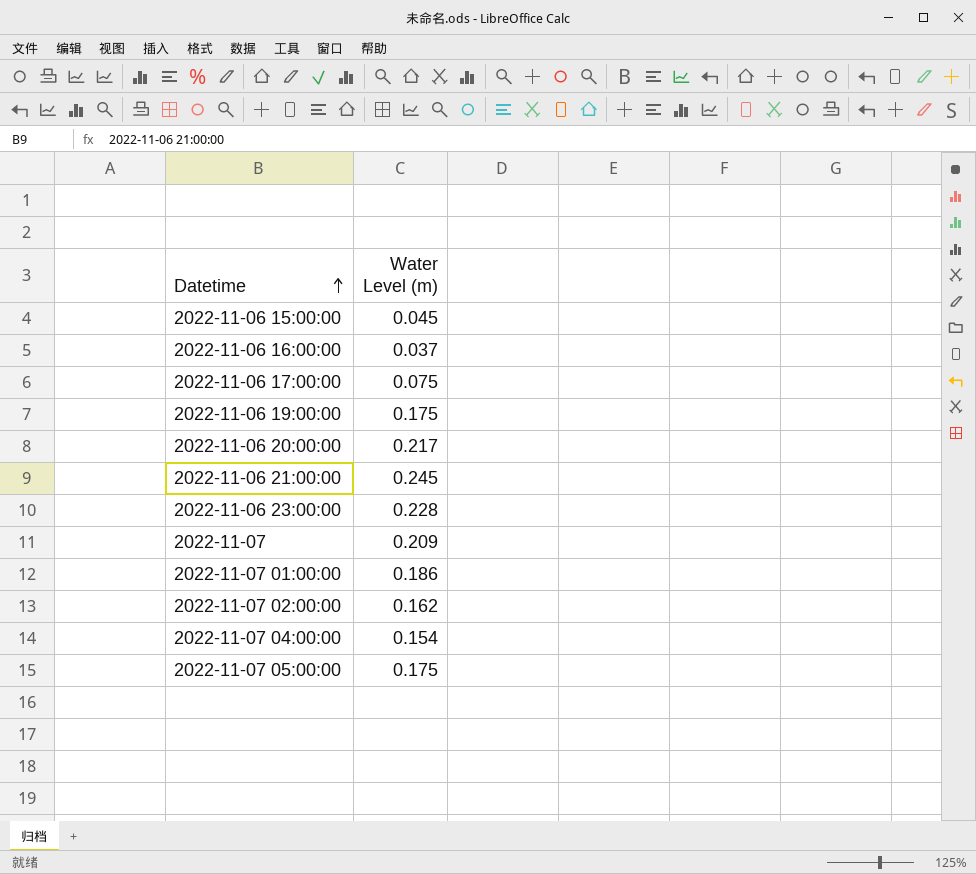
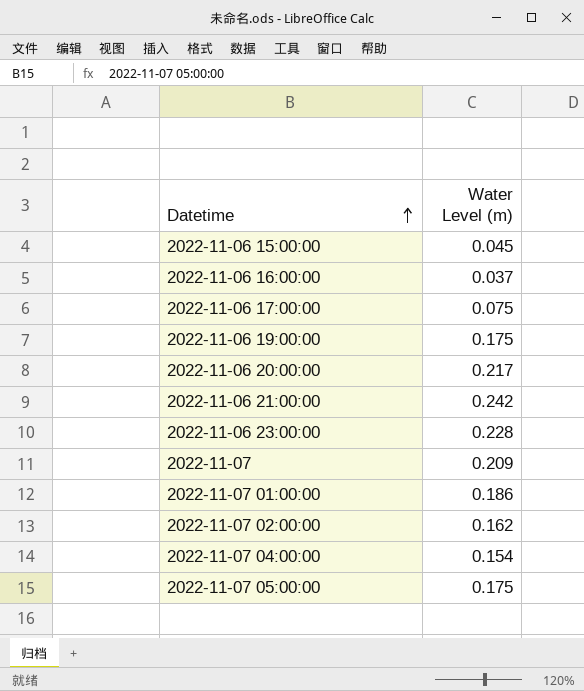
2022-11-06 21:00:00 | Water Level (m): 0.245 -> 0.242

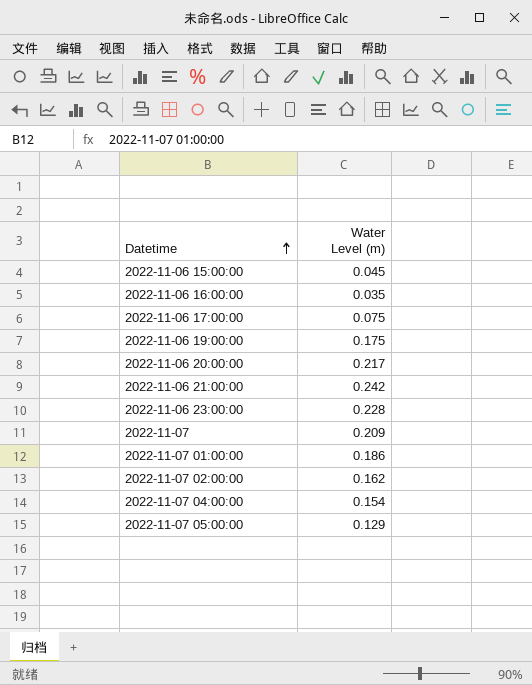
2022-11-06 16:00:00 | Water Level (m): 0.037 -> 0.035
2022-11-07 05:00:00 | Water Level (m): 0.175 -> 0.129

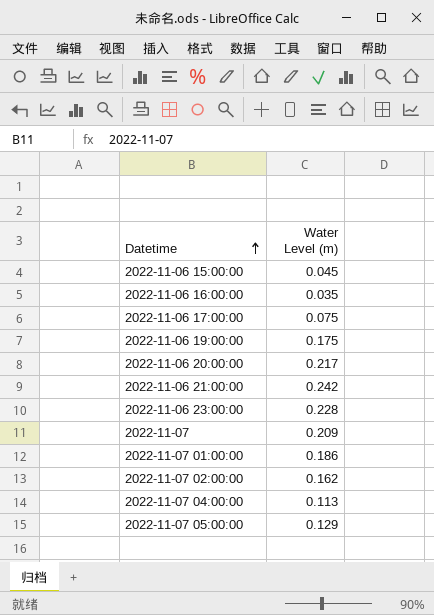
2022-11-07 04:00:00 | Water Level (m): 0.154 -> 0.113

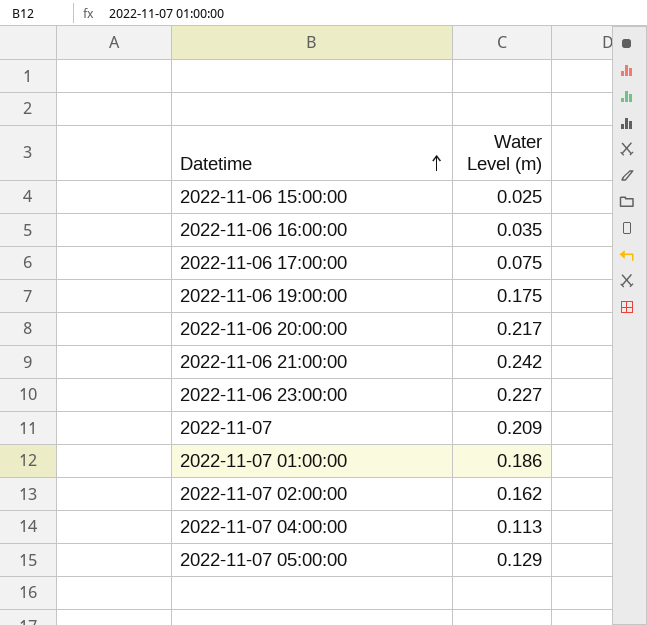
2022-11-06 15:00:00 | Water Level (m): 0.045 -> 0.025
2022-11-06 23:00:00 | Water Level (m): 0.228 -> 0.227

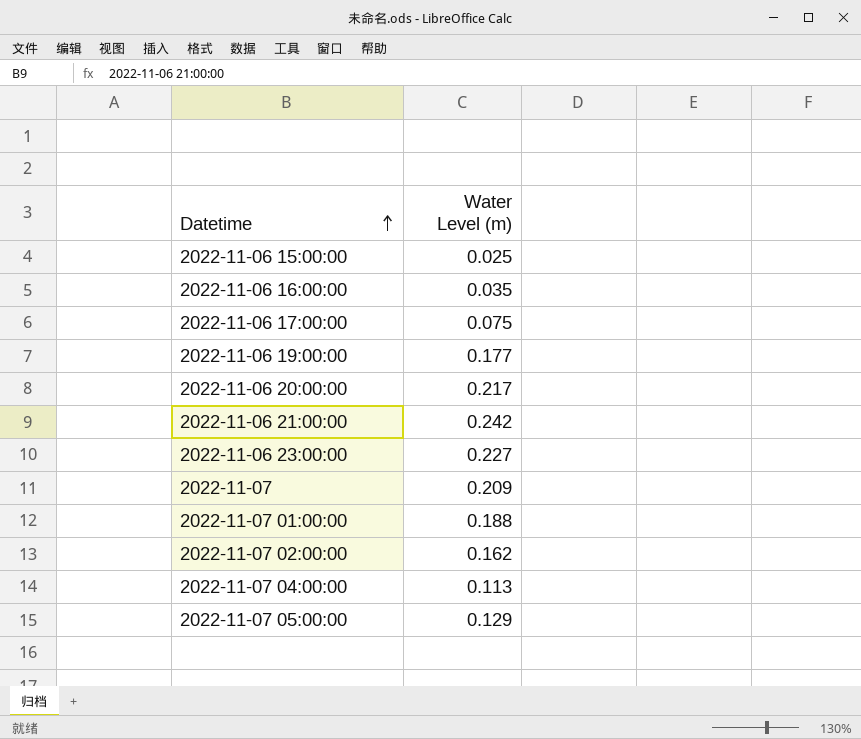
2022-11-06 19:00:00 | Water Level (m): 0.175 -> 0.177
2022-11-07 01:00:00 | Water Level (m): 0.186 -> 0.188

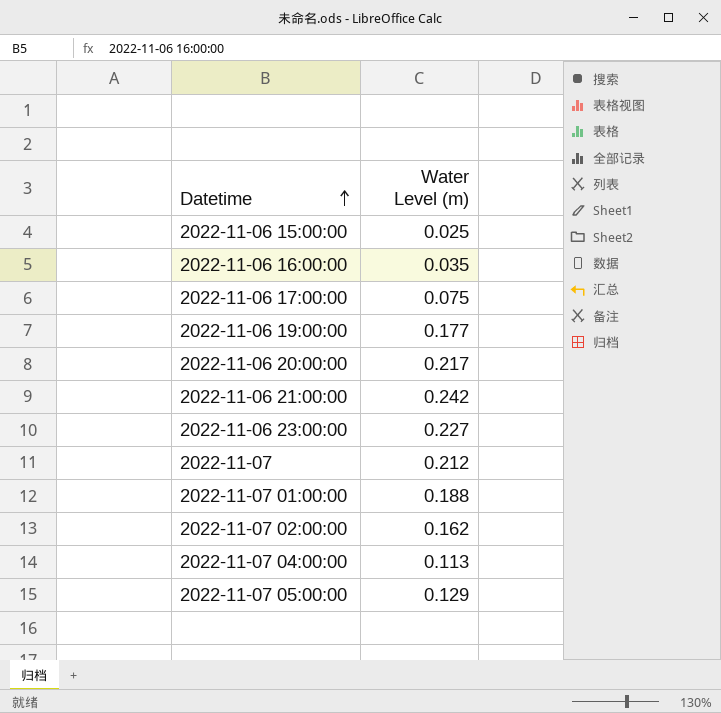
2022-11-07 | Water Level (m): 0.209 -> 0.212

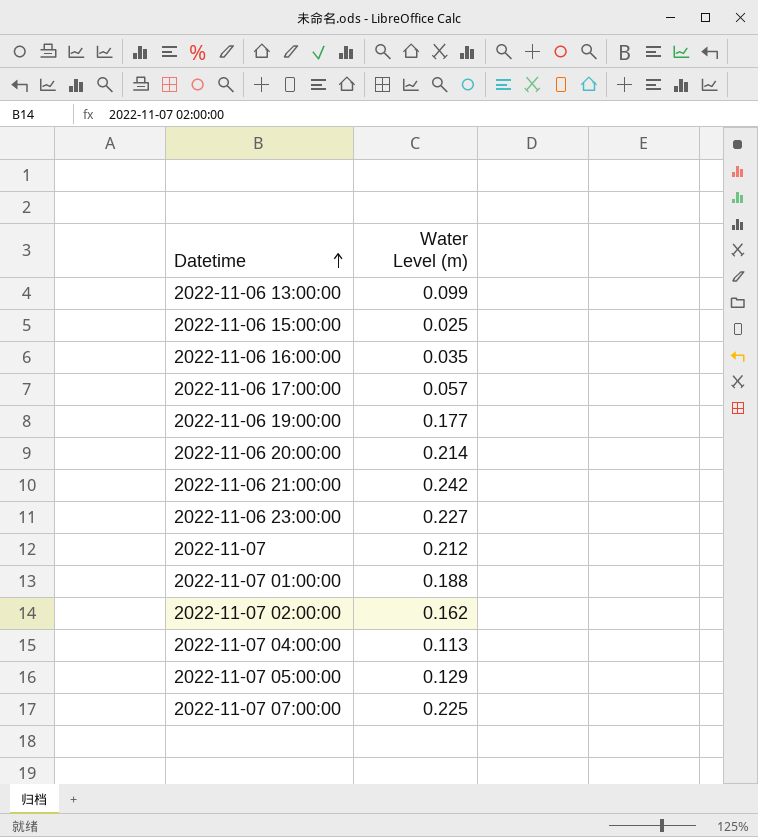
row 2022-11-06 13:00:00: none -> 0.099
2022-11-06 17:00:00 | Water Level (m): 0.075 -> 0.057
2022-11-06 20:00:00 | Water Level (m): 0.217 -> 0.214
row 2022-11-07 07:00:00: none -> 0.225

